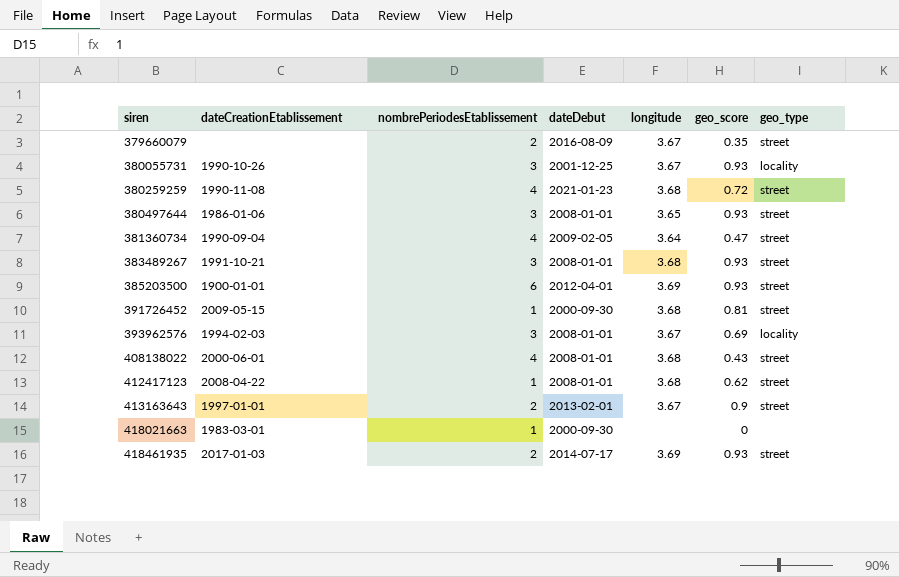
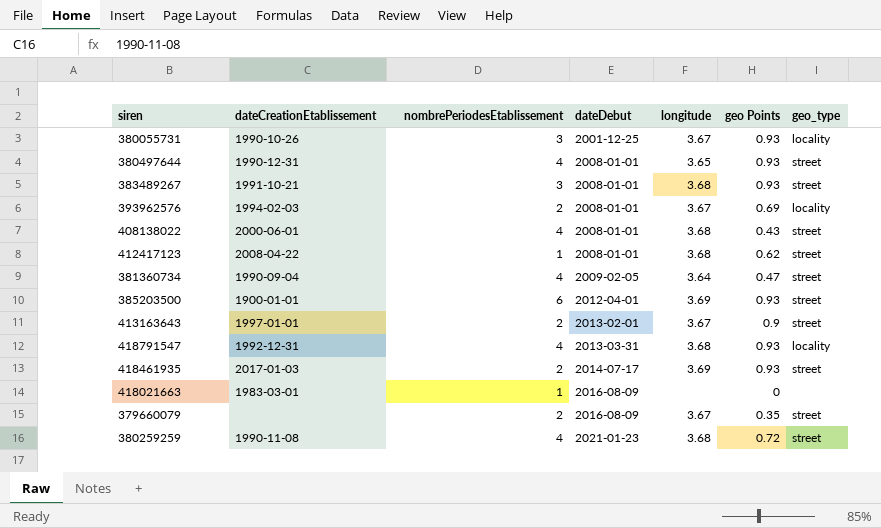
row order: siren ascending -> dateDebut ascending
column name: geo_score -> geo Points
row 391726452: 2009-05-15 | 1 | 2000-09-30 | 3.68 | 0.81 | street -> none
380497644 | dateCreationEtablissement: 1986-01-06 -> 1990-12-31
380497644 | nombrePeriodesEtablissement: 3 -> 4
393962576 | nombrePeriodesEtablissement: 3 -> 2
row 418791547: none -> 1992-12-31 | 4 | 2013-03-31 | 3.68 | 0.93 | locality
418021663 | dateDebut: 2000-09-30 -> 2016-08-09

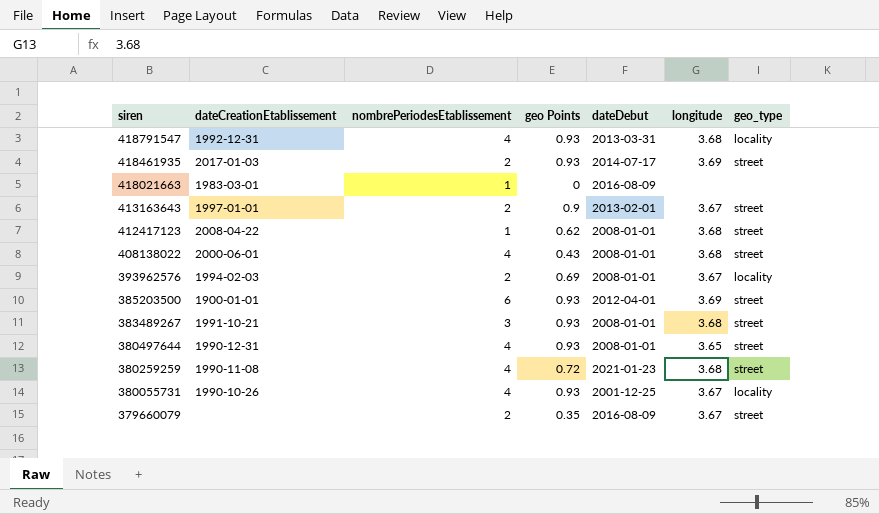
row order: dateDebut ascending -> siren descending
column geo Points | position: 6 -> 4
row 381360734: 1990-09-04 | 4 | 2009-02-05 | 3.64 | 0.47 | street -> none
380055731 | nombrePeriodesEtablissement: 3 -> 4

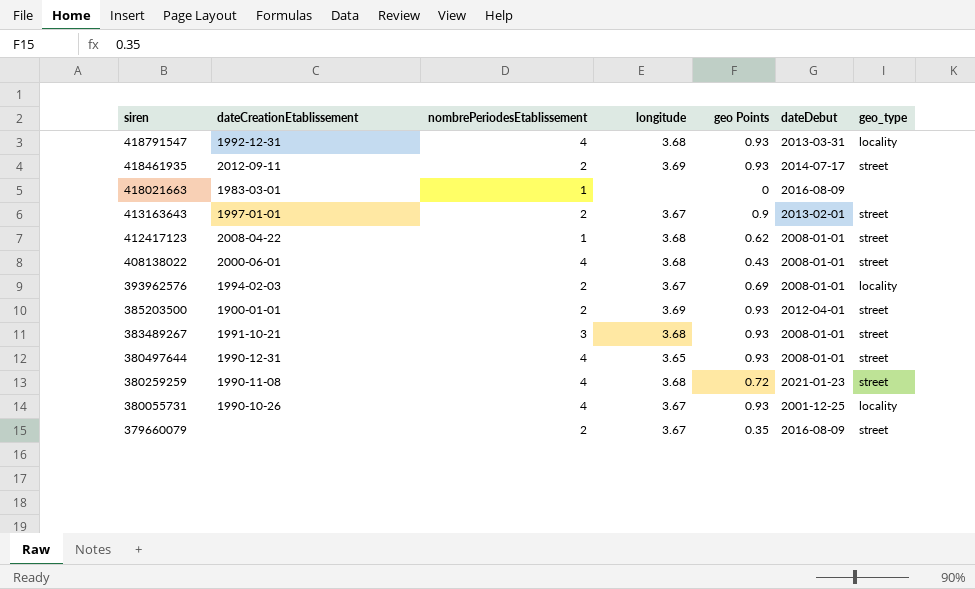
column longitude | position: 6 -> 4
418461935 | dateCreationEtablissement: 2017-01-03 -> 2012-09-11
385203500 | nombrePeriodesEtablissement: 6 -> 2

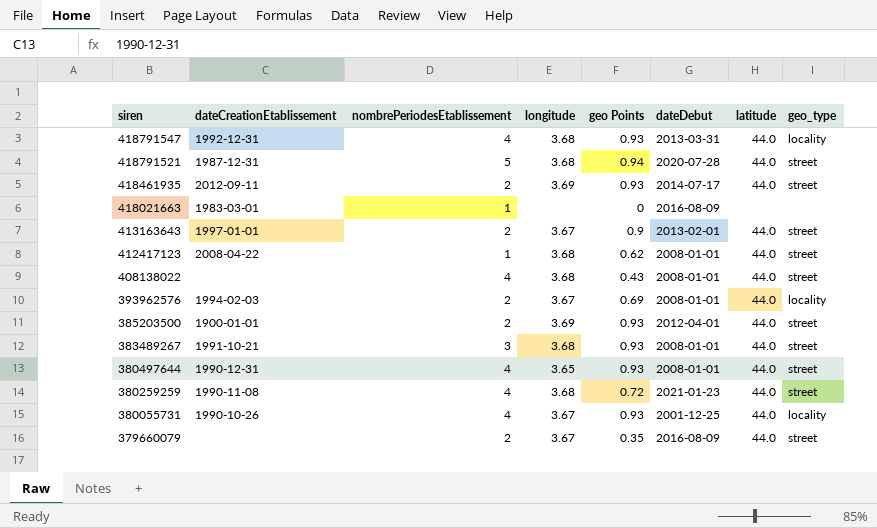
column latitude | position: none -> 7
row 418791521: none -> 1987-12-31 | 5 | 3.68 | 0.94 | 2020-07-28 | 44.0 | street
408138022 | dateCreationEtablissement: 2000-06-01 -> none

